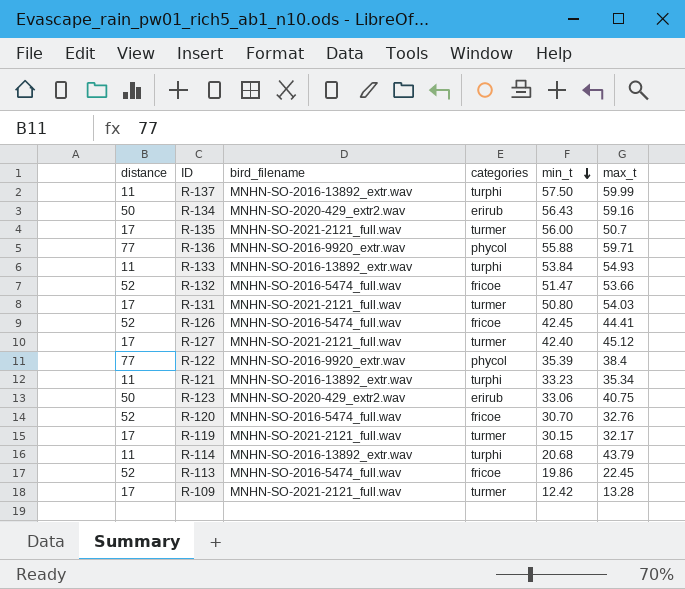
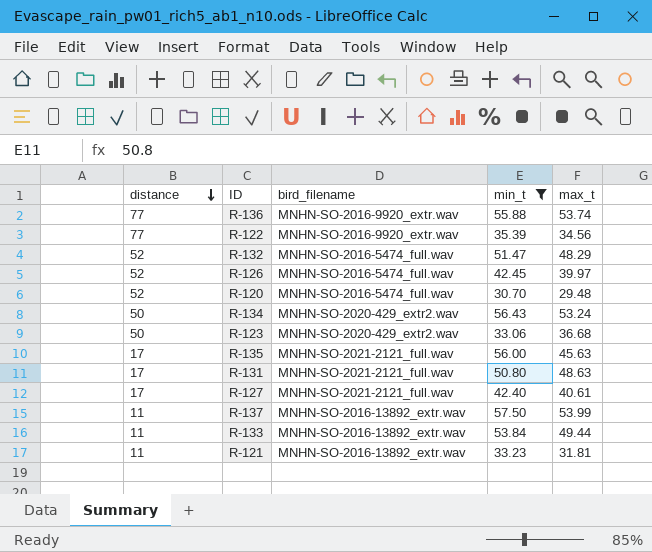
filter: none -> min_t >= 30.70
row order: min_t descending -> distance descending
column categories | position: 4 -> none
R-136 | max_t: 59.71 -> 53.74
R-122 | max_t: 38.4 -> 34.56
R-132 | max_t: 53.66 -> 48.29
R-126 | max_t: 44.41 -> 39.97
R-120 | max_t: 32.76 -> 29.48
R-134 | max_t: 59.16 -> 53.24
R-123 | max_t: 40.75 -> 36.68
R-135 | max_t: 50.7 -> 45.63
R-131 | max_t: 54.03 -> 48.63
R-127 | max_t: 45.12 -> 40.61
R-137 | max_t: 59.99 -> 53.99
R-133 | max_t: 54.93 -> 49.44
R-121 | max_t: 35.34 -> 31.81

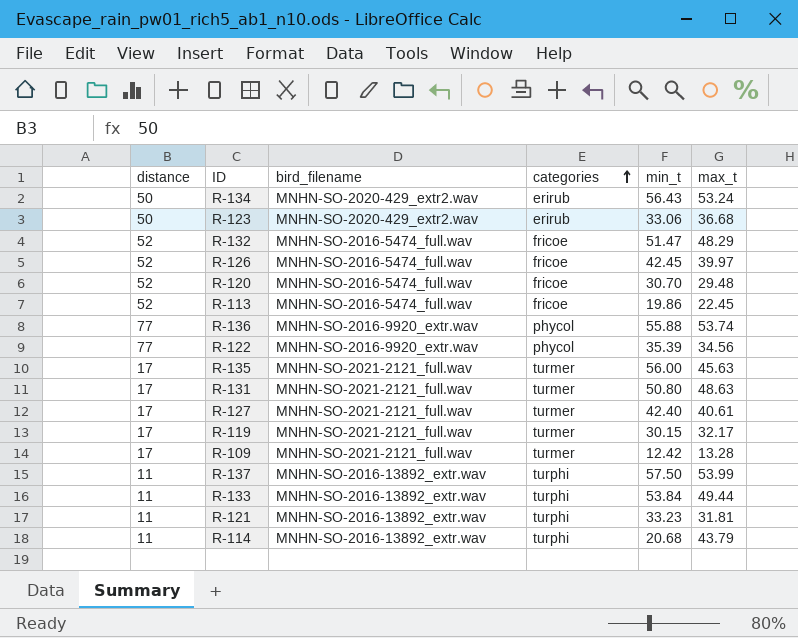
filter: min_t >= 30.70 -> none
row order: distance descending -> categories ascending
column categories | position: none -> 4

